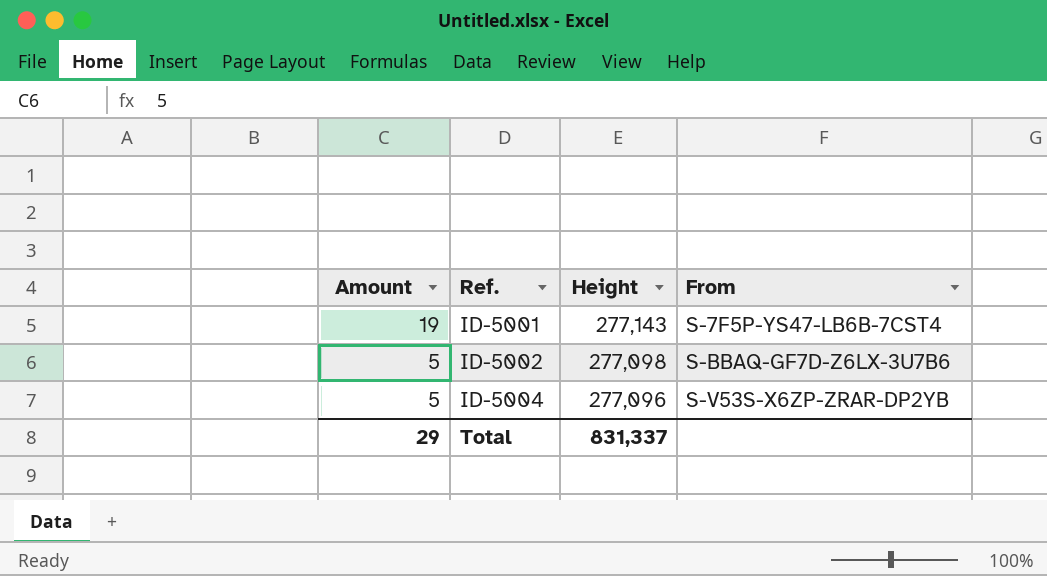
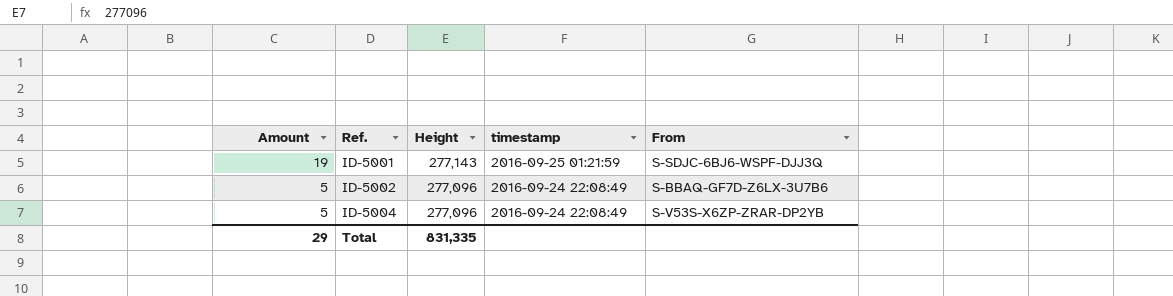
column timestamp | position: none -> 4
ID-5001 | From: S-7F5P-YS47-LB6B-7CST4 -> S-SDJC-6BJ6-WSPF-DJJ3Q
ID-5002 | Height: 277,098 -> 277,096
Total | Height: 831,337 -> 831,335

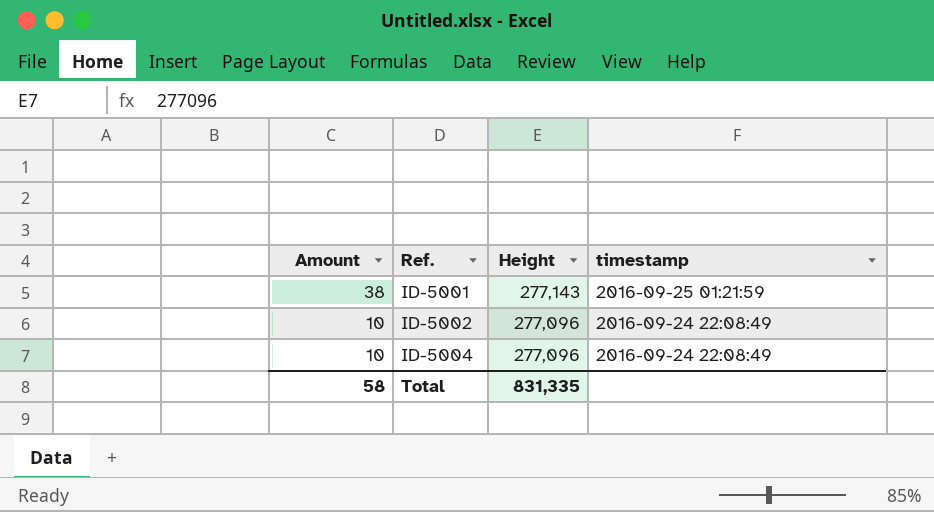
column From | position: 5 -> none
ID-5001 | Amount: 19 -> 38
ID-5002 | Amount: 5 -> 10
ID-5004 | Amount: 5 -> 10
Total | Amount: 29 -> 58

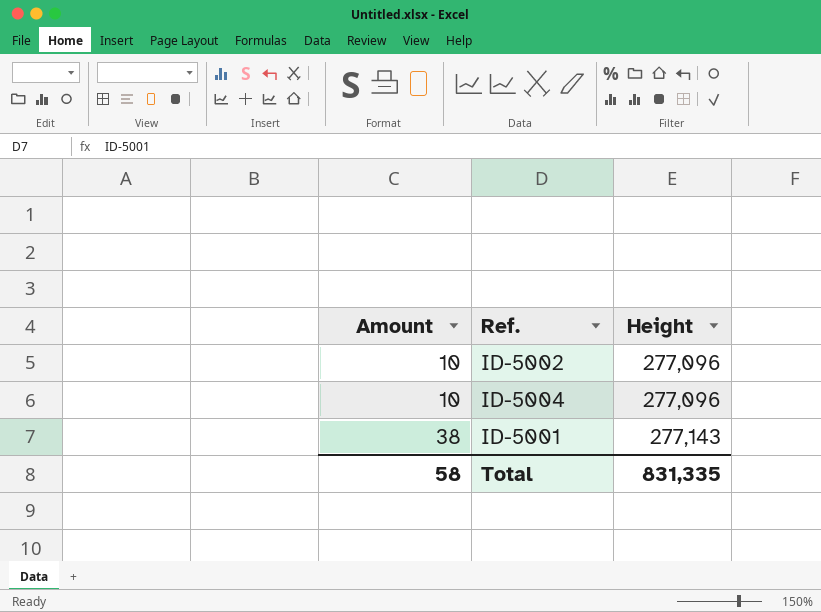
row order: Amount descending -> Amount ascending
column timestamp | position: 4 -> none

